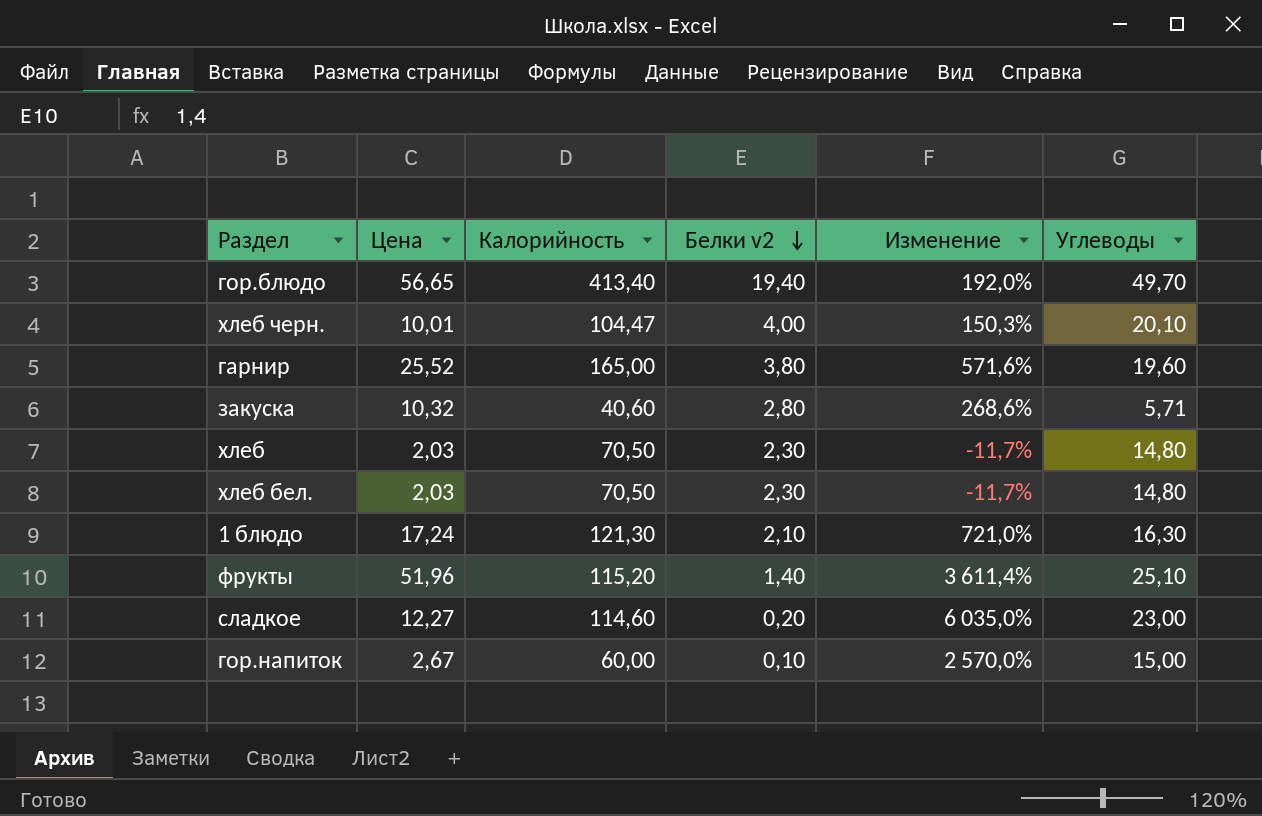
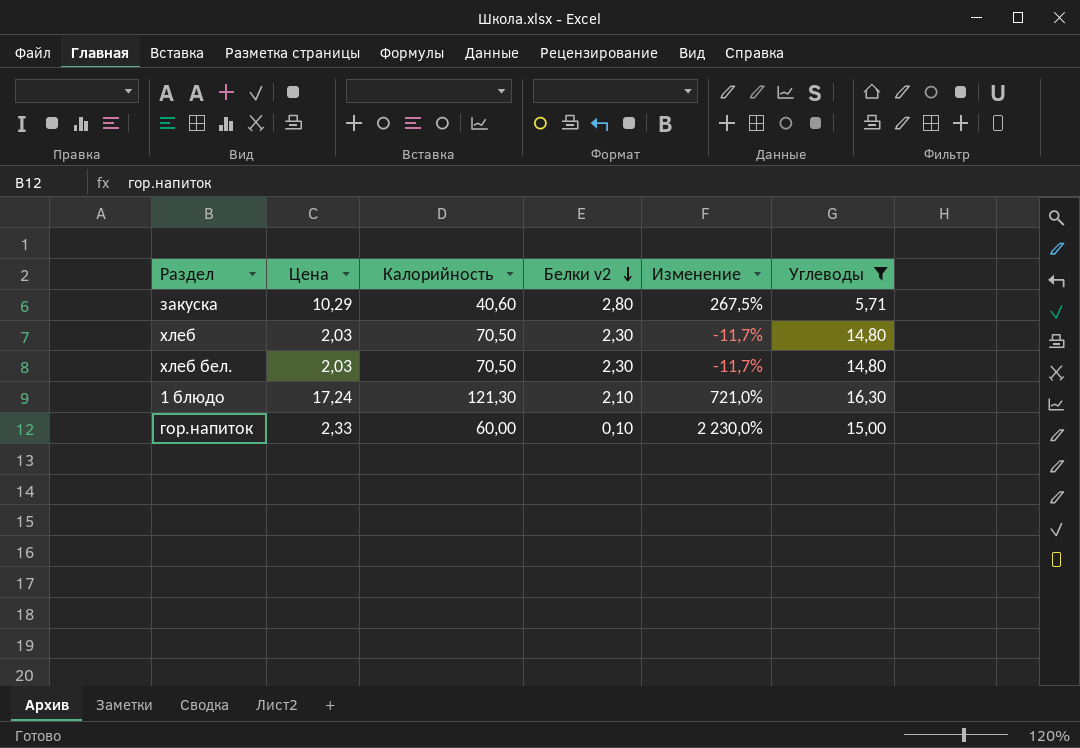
filter: none -> Углеводы <= 16,30
закуска | Цена: 10,32 -> 10,29
закуска | Изменение: 268,6% -> 267,5%
гор.напиток | Цена: 2,67 -> 2,33
гор.напиток | Изменение: 2 570,0% -> 2 230,0%

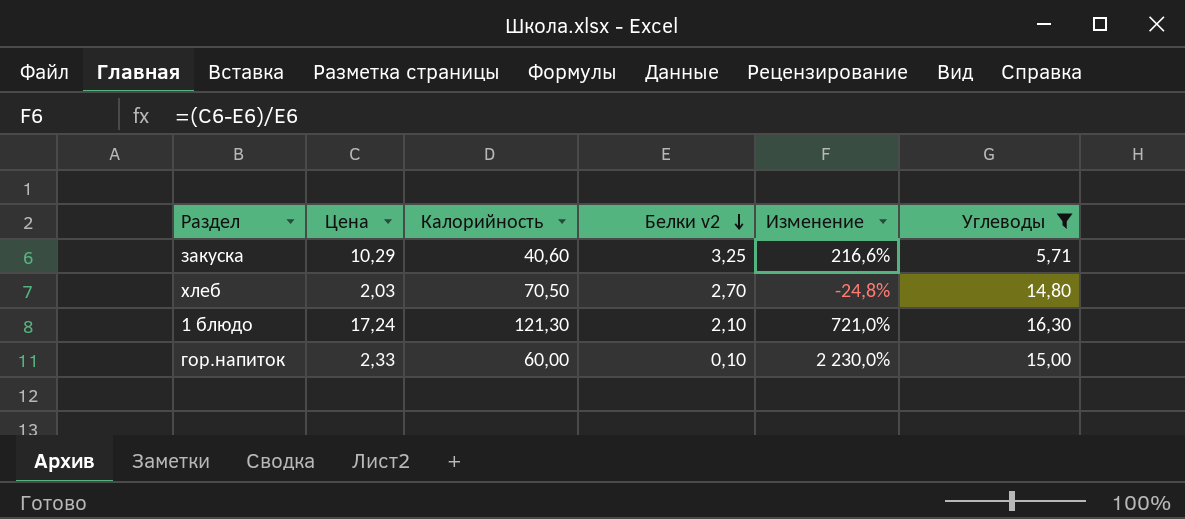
row хлеб бел.: 2,03 | 70,50 | 2,30 | -11,7% | 14,80 -> none
закуска | Белки v2: 2,80 -> 3,25
закуска | Изменение: 267,5% -> 216,6%
хлеб | Белки v2: 2,30 -> 2,70
хлеб | Изменение: -11,7% -> -24,8%

